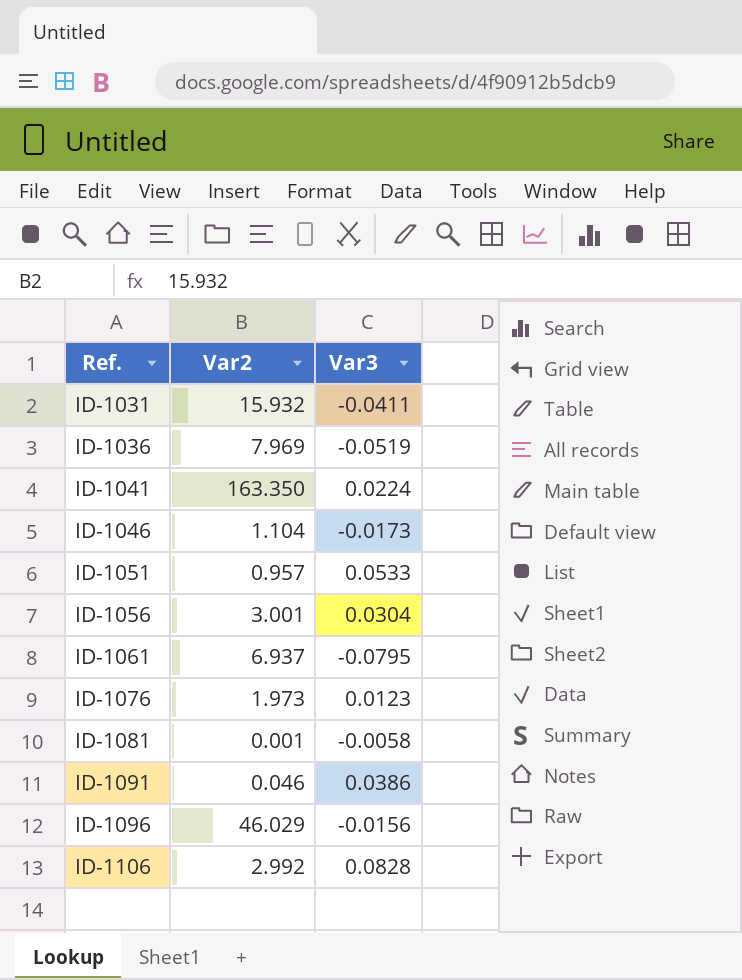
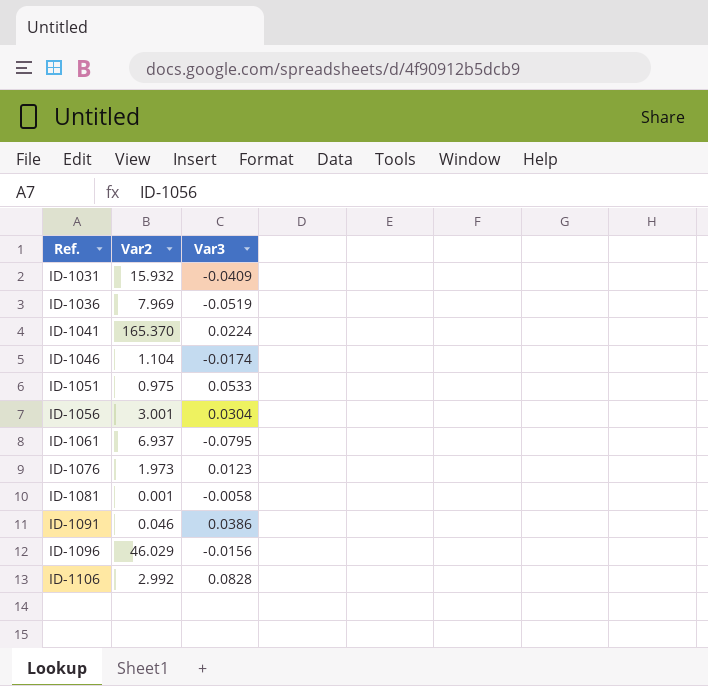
ID-1031 | Var3: -0.0411 -> -0.0409
ID-1041 | Var2: 163.350 -> 165.370
ID-1046 | Var3: -0.0173 -> -0.0174
ID-1051 | Var2: 0.957 -> 0.975

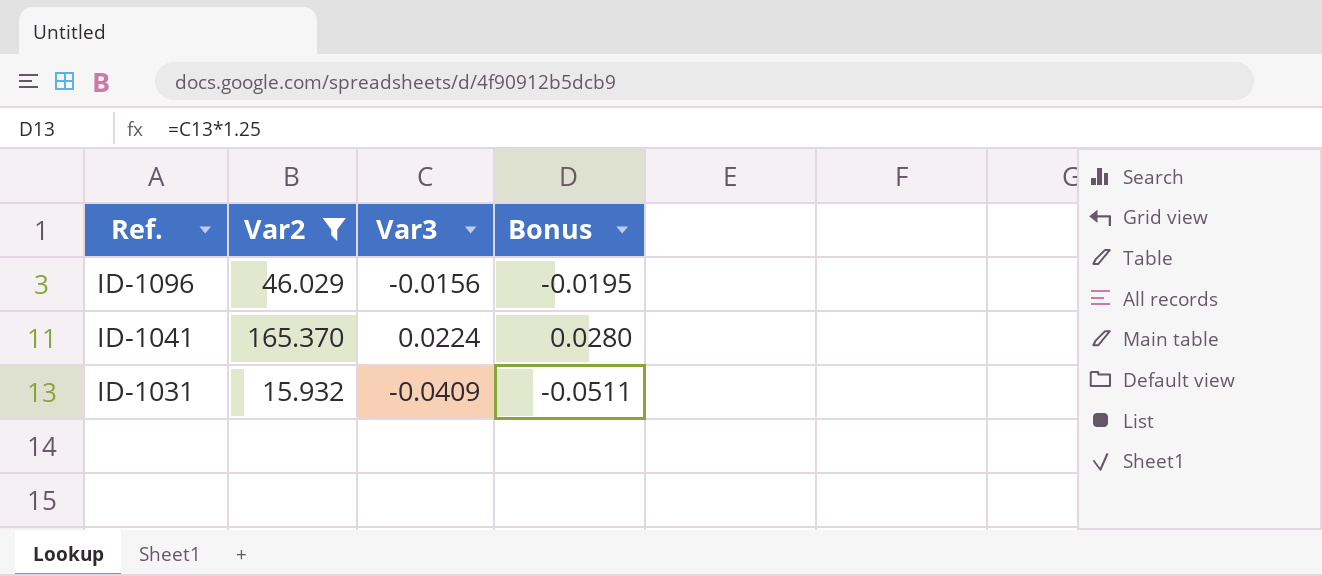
filter: none -> Var2 >= 15.932
row order: Ref. ascending -> Ref. descending
column Bonus | formula: none -> [Var3] * 1.25

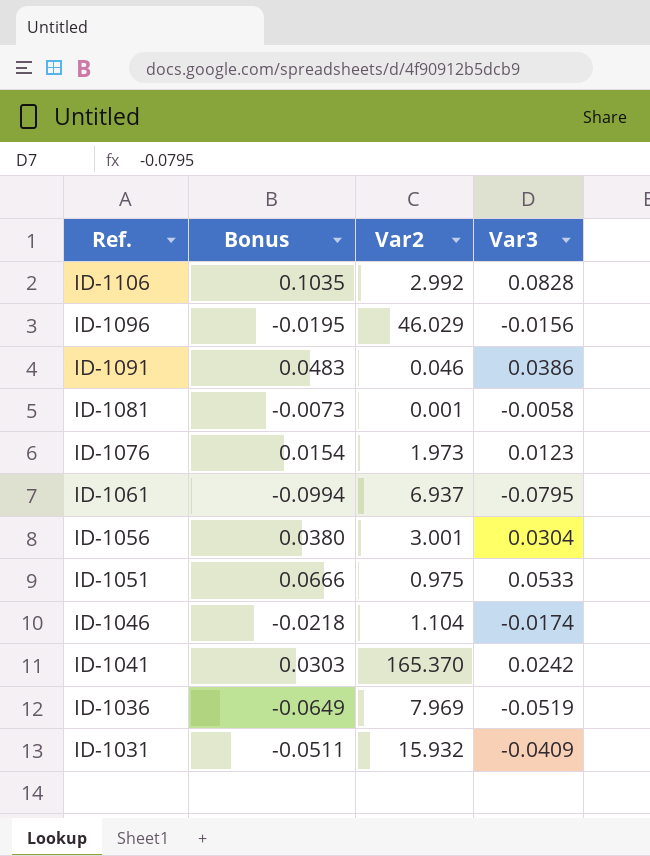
filter: Var2 >= 15.932 -> none
column Bonus | position: 4 -> 2
ID-1041 | Bonus: 0.0280 -> 0.0303
ID-1041 | Var3: 0.0224 -> 0.0242

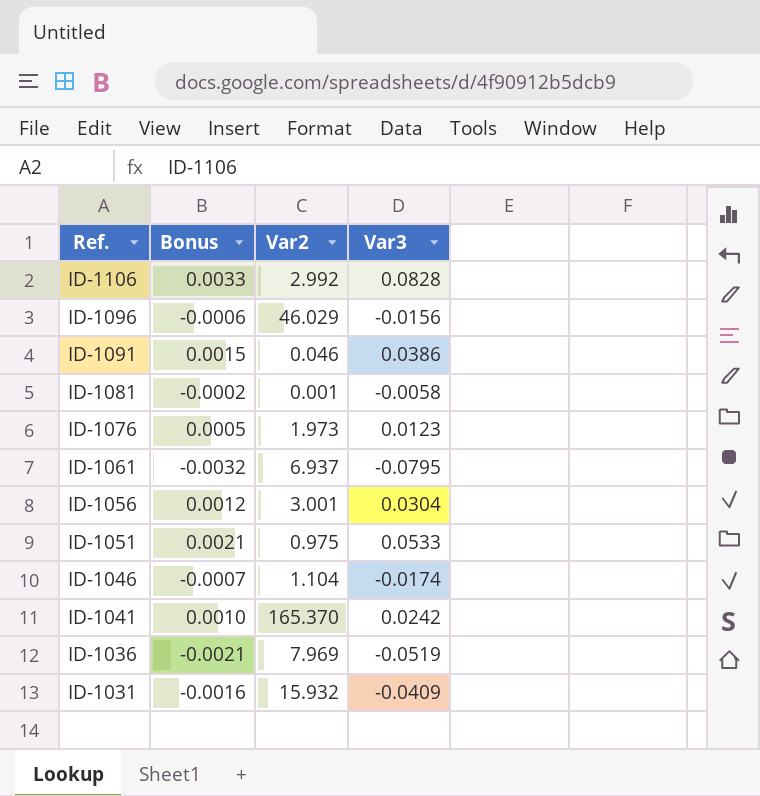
column Bonus | formula: [Var3] * 1.25 -> [Var3] * 0.04

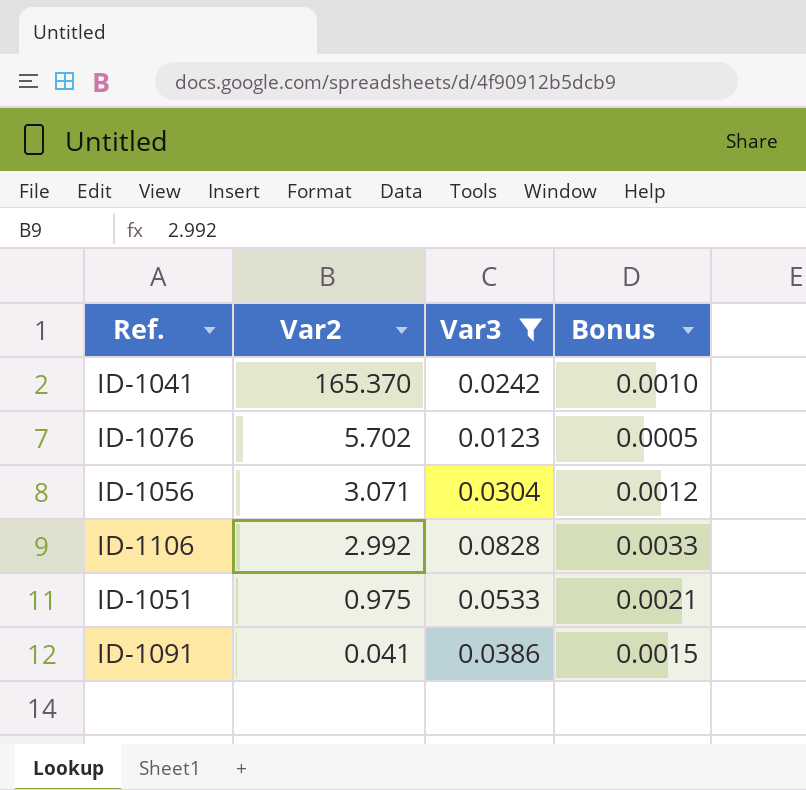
filter: none -> Var3 >= 0.0123
row order: Ref. descending -> Var2 descending
column Bonus | position: 2 -> 4
ID-1076 | Var2: 1.973 -> 5.702
ID-1056 | Var2: 3.001 -> 3.071
ID-1091 | Var2: 0.046 -> 0.041

